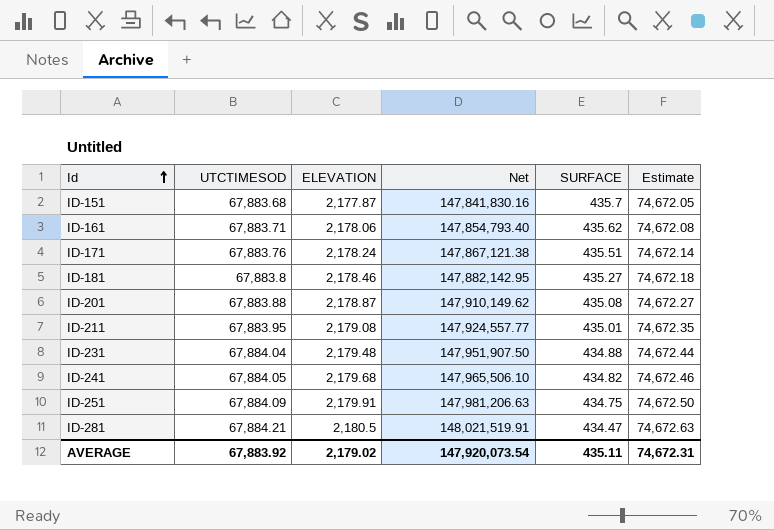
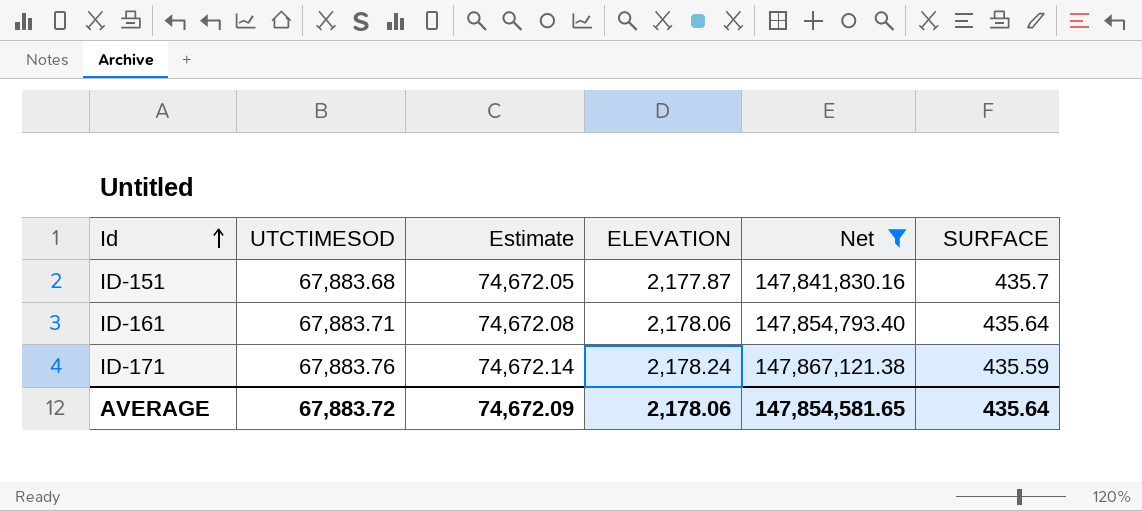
filter: none -> Net <= 147,867,121.38
column Estimate | position: 6 -> 3
ID-161 | SURFACE: 435.62 -> 435.64
ID-171 | SURFACE: 435.51 -> 435.59
AVERAGE | UTCTIMESOD: 67,883.92 -> 67,883.72
AVERAGE | Estimate: 74,672.31 -> 74,672.09
AVERAGE | ELEVATION: 2,179.02 -> 2,178.06
AVERAGE | Net: 147,920,073.54 -> 147,854,581.65
AVERAGE | SURFACE: 435.11 -> 435.64

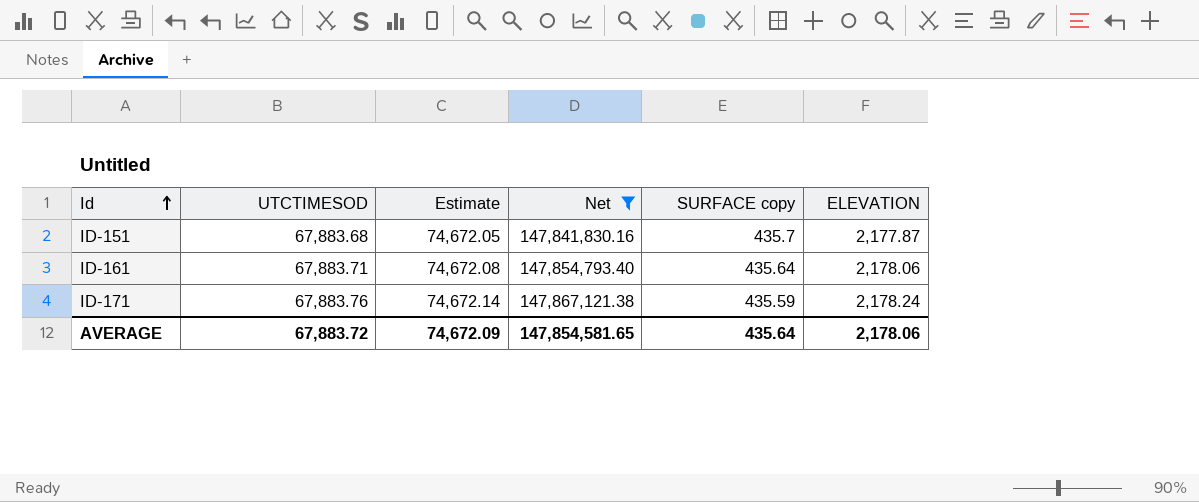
column name: SURFACE -> SURFACE copy
column ELEVATION | position: 4 -> 6

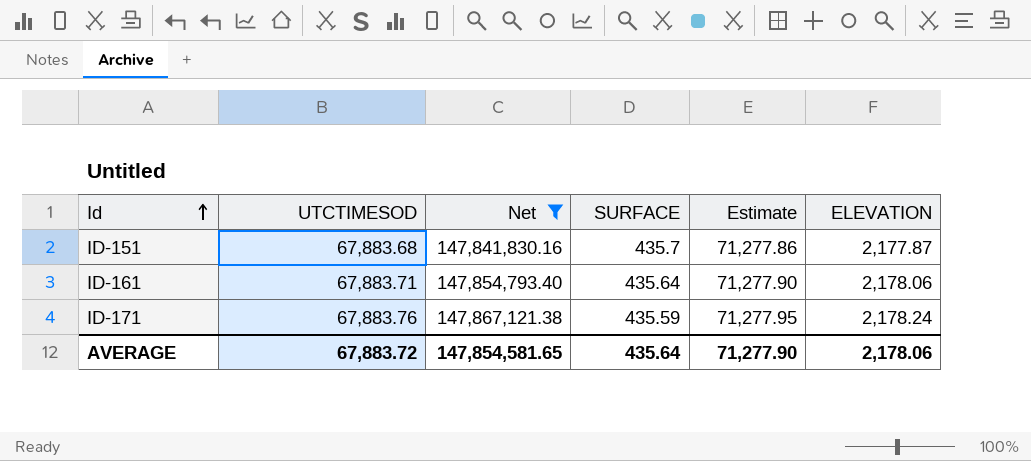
column name: SURFACE copy -> SURFACE
column Estimate | formula: [UTCTIMESOD] * 1.1 -> [UTCTIMESOD] * 1.05
column Estimate | position: 3 -> 5
AVERAGE | Estimate: 74,672.09 -> 71,277.90

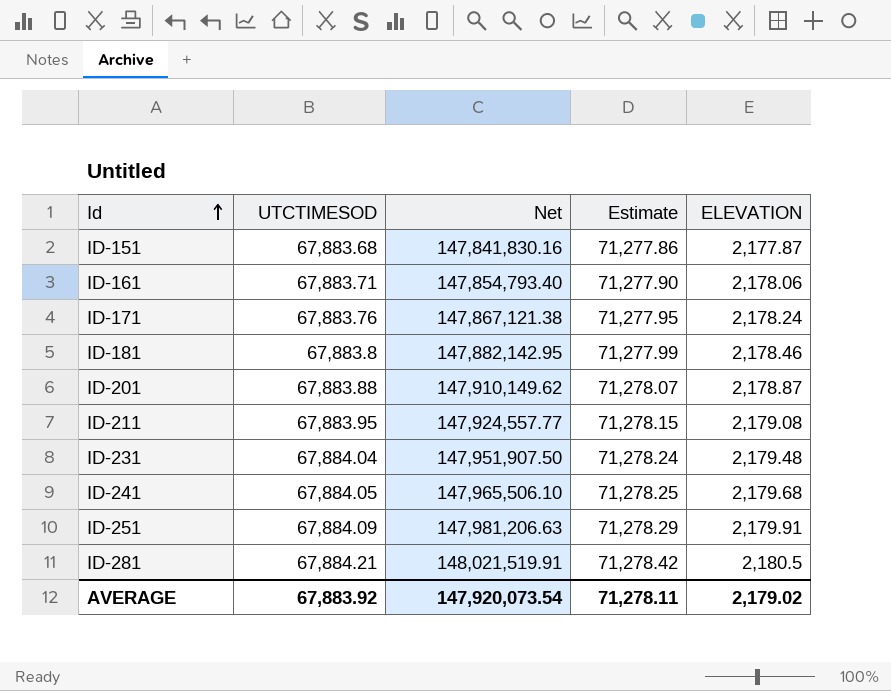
filter: Net <= 147,867,121.38 -> none
column SURFACE | position: 4 -> none
AVERAGE | UTCTIMESOD: 67,883.72 -> 67,883.92
AVERAGE | Net: 147,854,581.65 -> 147,920,073.54
AVERAGE | Estimate: 71,277.90 -> 71,278.11
AVERAGE | ELEVATION: 2,178.06 -> 2,179.02

